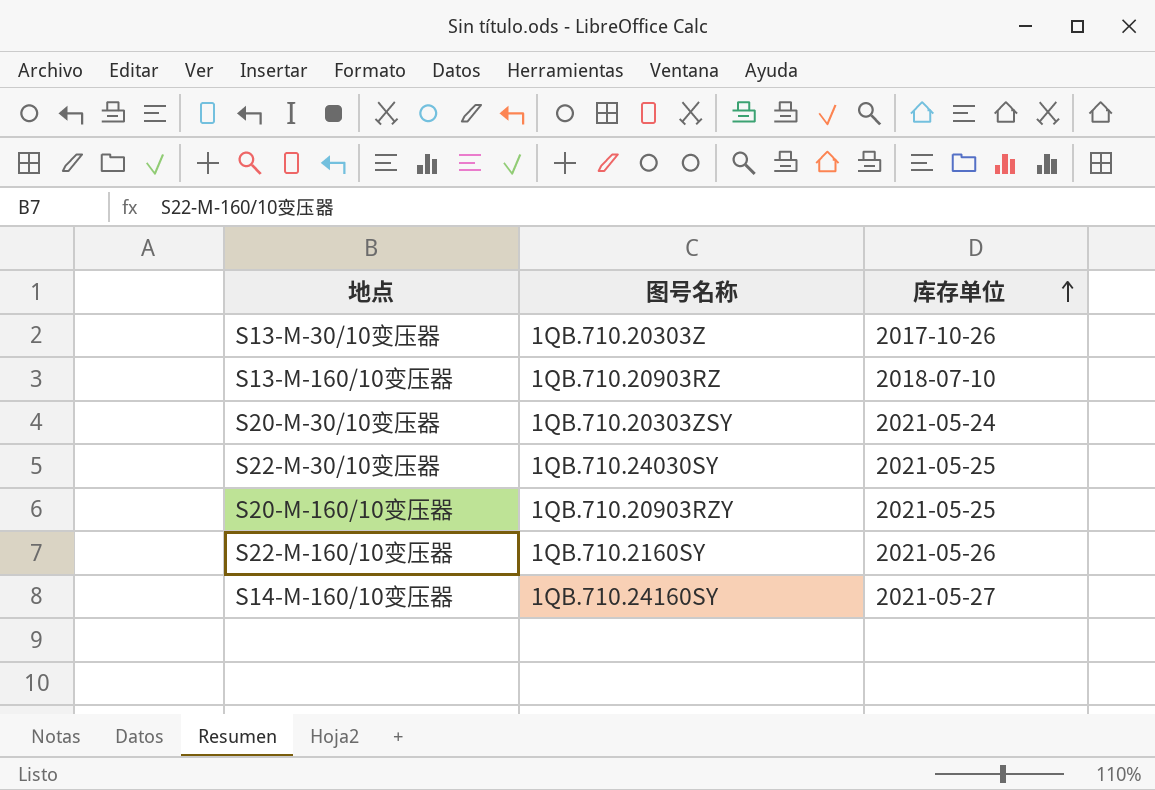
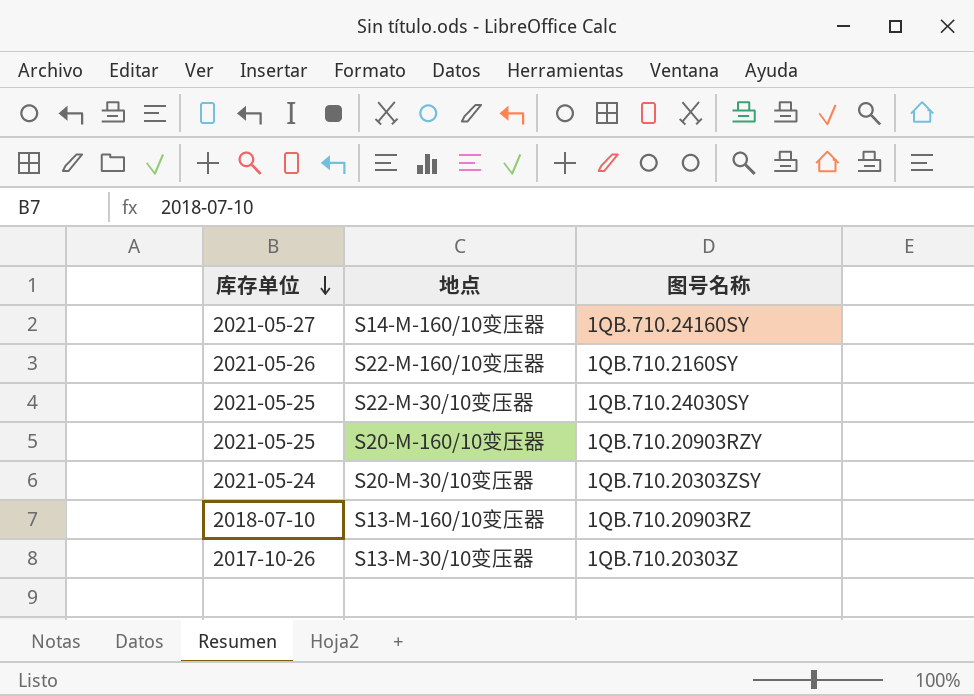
row order: 库存单位 ascending -> 库存单位 descending
column 库存单位 | position: 3 -> 1

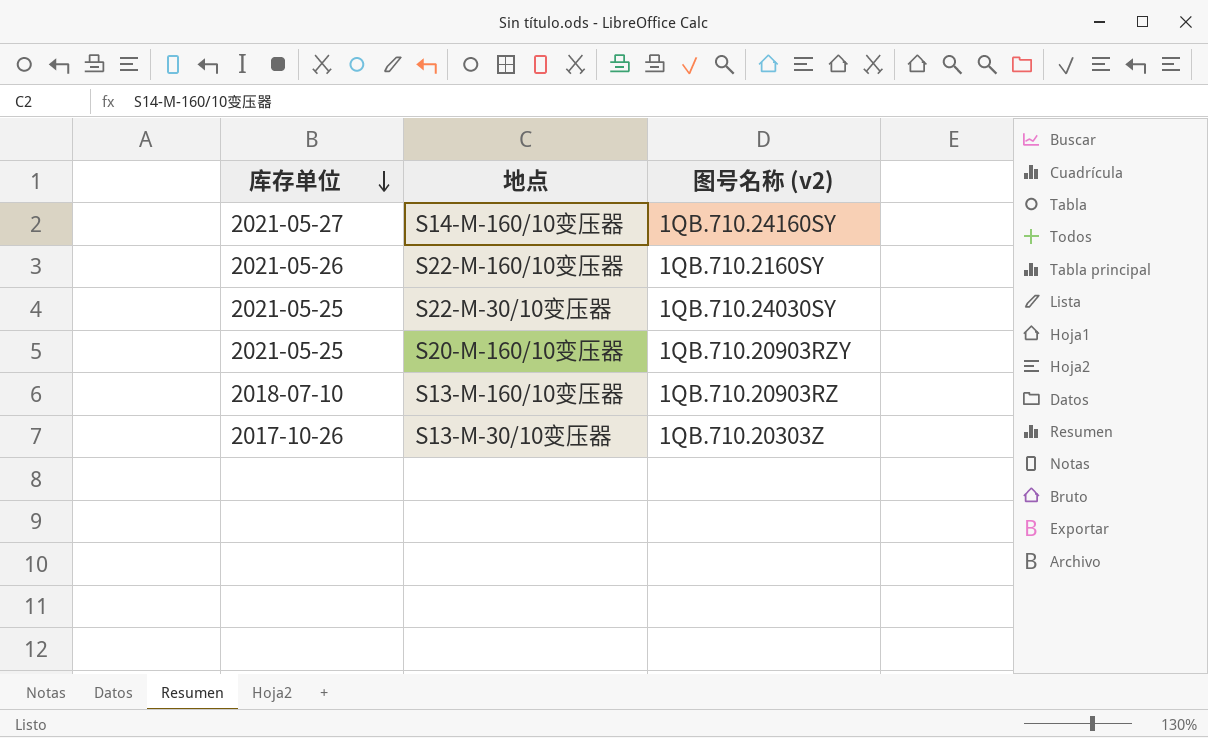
column name: 图号名称 -> 图号名称 (v2)
row S20-M-30/10变压器: 2021-05-24 | 1QB.710.20303ZSY -> none

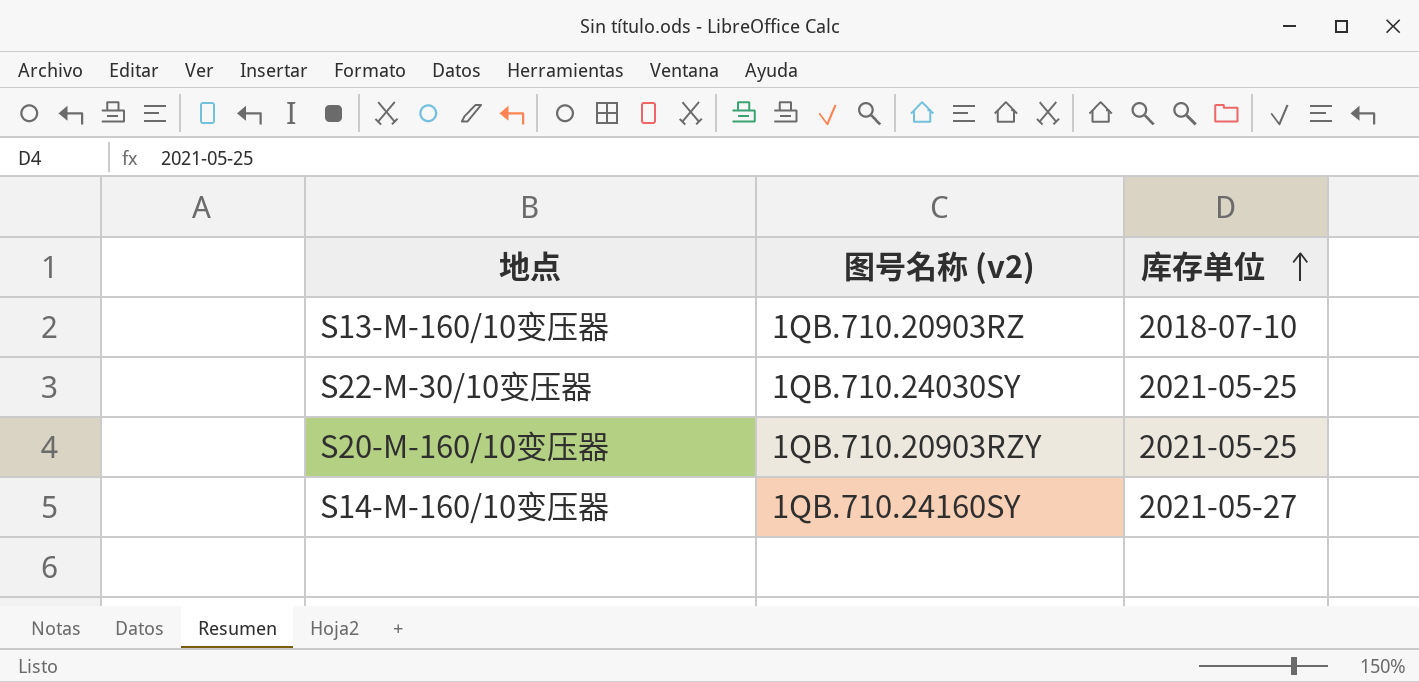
row order: 库存单位 descending -> 库存单位 ascending
column 库存单位 | position: 1 -> 3
row S22-M-160/10变压器: 2021-05-26 | 1QB.710.2160SY -> none
row S13-M-30/10变压器: 2017-10-26 | 1QB.710.20303Z -> none

